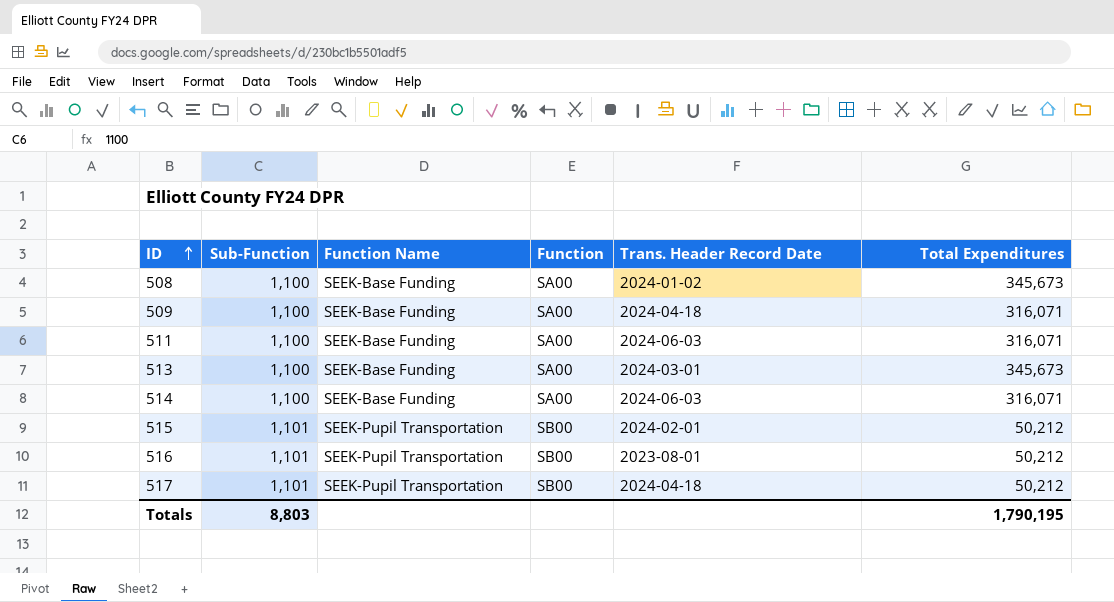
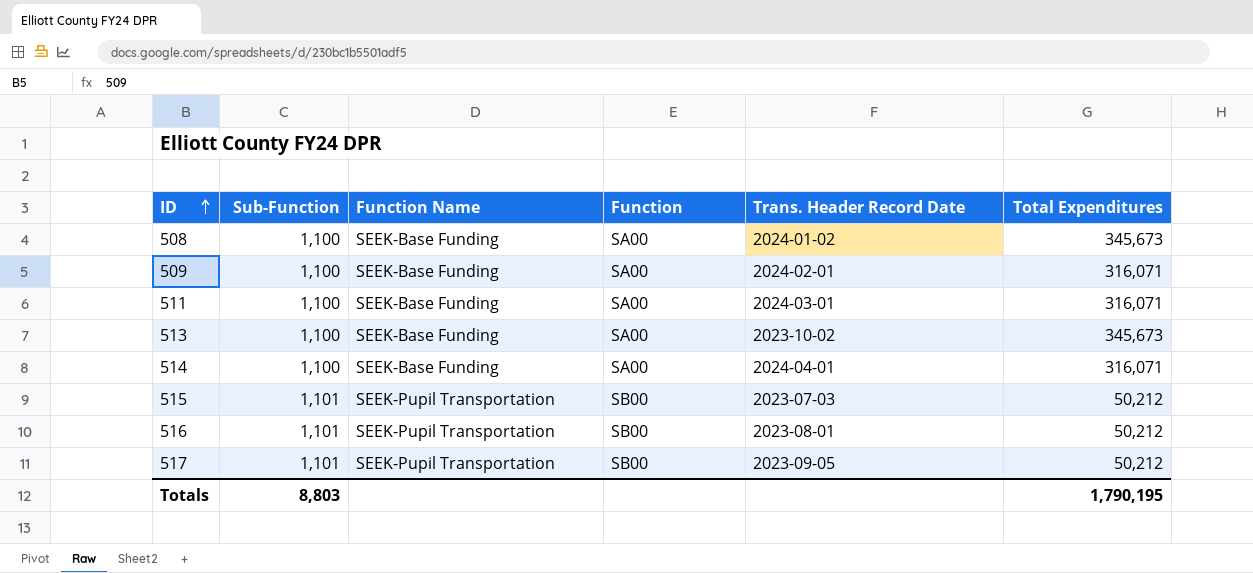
509 | Trans. Header Record Date: 2024-04-18 -> 2024-02-01
511 | Trans. Header Record Date: 2024-06-03 -> 2024-03-01
513 | Trans. Header Record Date: 2024-03-01 -> 2023-10-02
514 | Trans. Header Record Date: 2024-06-03 -> 2024-04-01
515 | Trans. Header Record Date: 2024-02-01 -> 2023-07-03
517 | Trans. Header Record Date: 2024-04-18 -> 2023-09-05

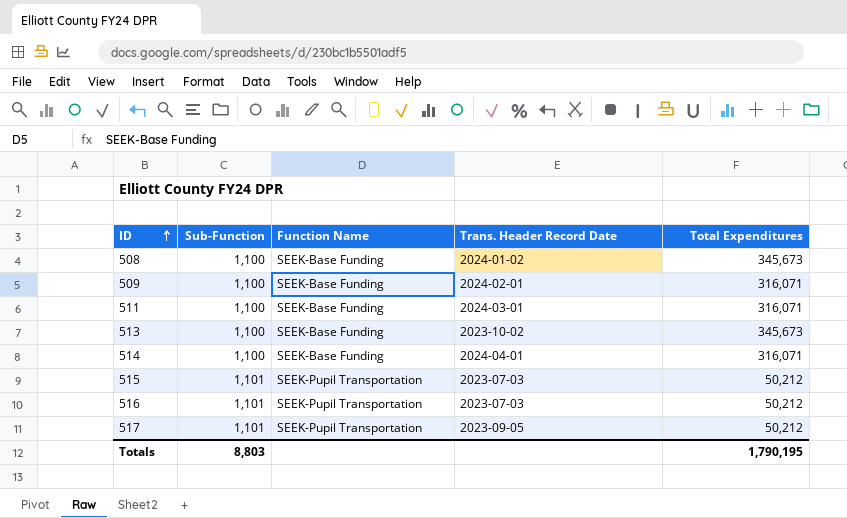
column Function | position: 4 -> none
516 | Trans. Header Record Date: 2023-08-01 -> 2023-07-03

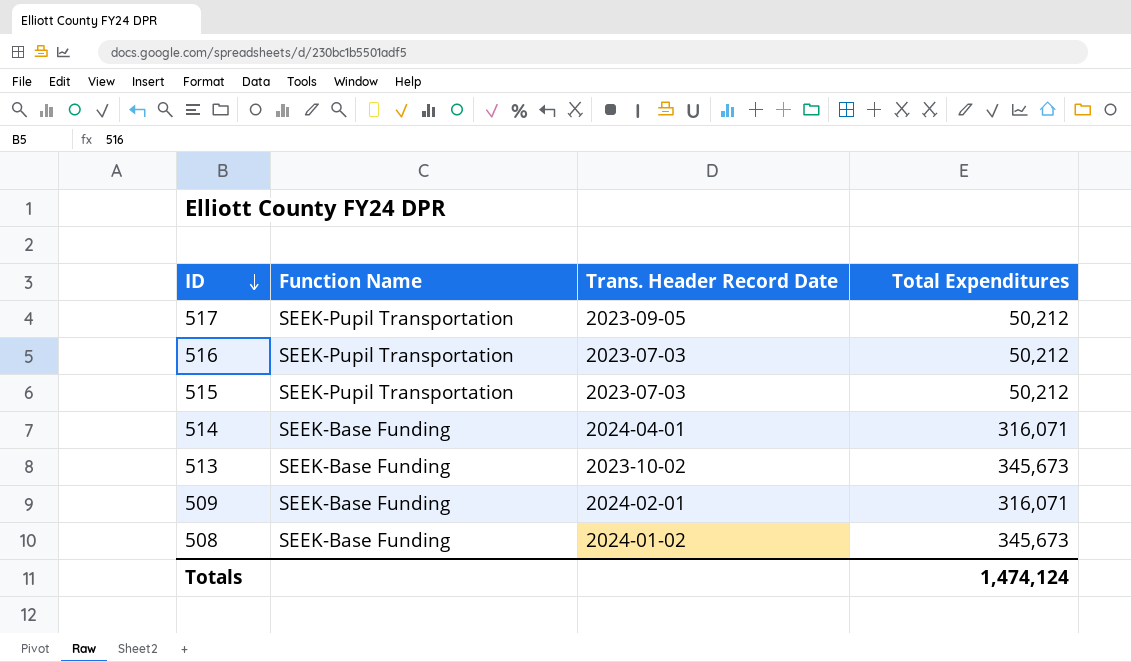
row order: ID ascending -> ID descending
column Sub-Function | position: 2 -> none
row 511: 1,100 | SEEK-Base Funding | 2024-03-01 | 316,071 -> none
Totals | Total Expenditures: 1,790,195 -> 1,474,124

